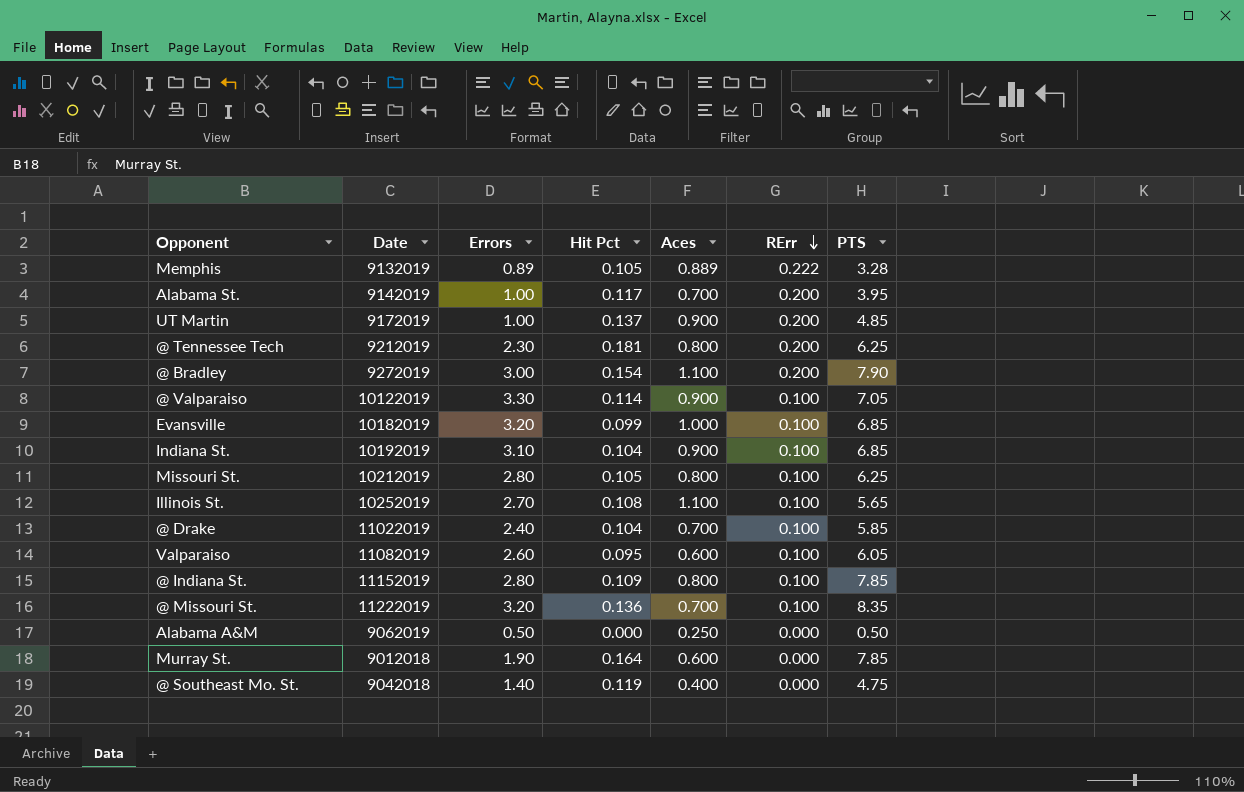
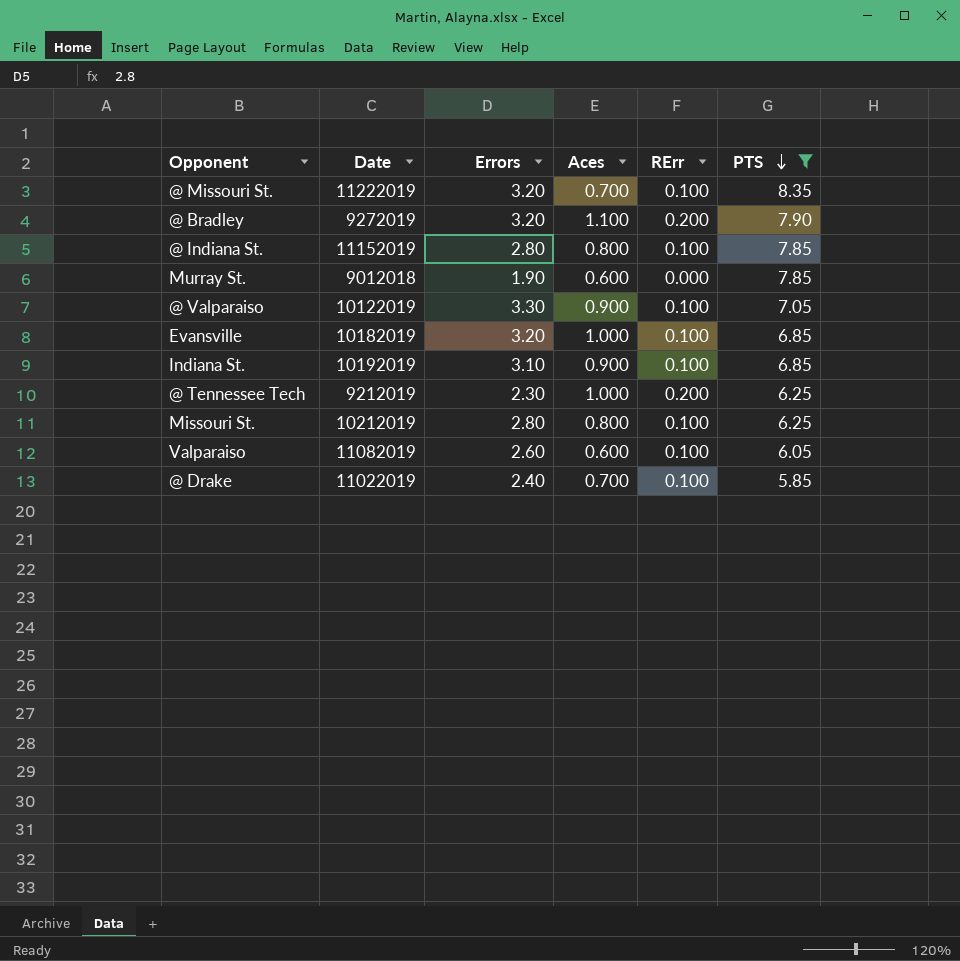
filter: none -> PTS >= 5.85
row order: RErr descending -> PTS descending
column Hit Pct | position: 4 -> none
@ Bradley | Errors: 3.00 -> 3.20
@ Tennessee Tech | Aces: 0.800 -> 1.000

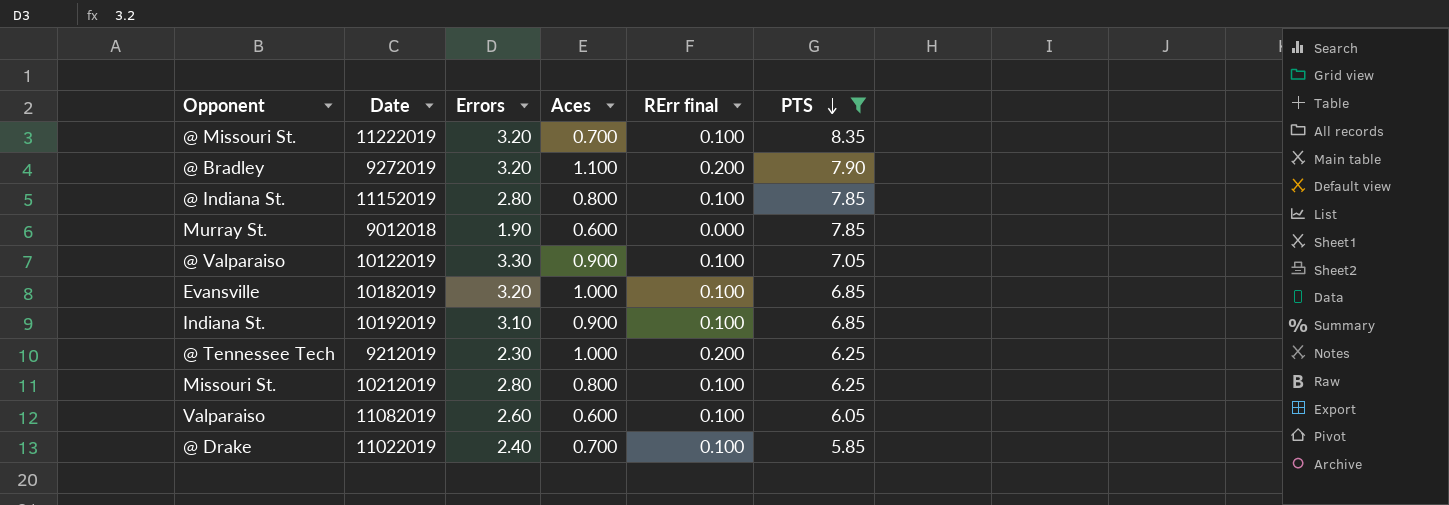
column name: RErr -> RErr final

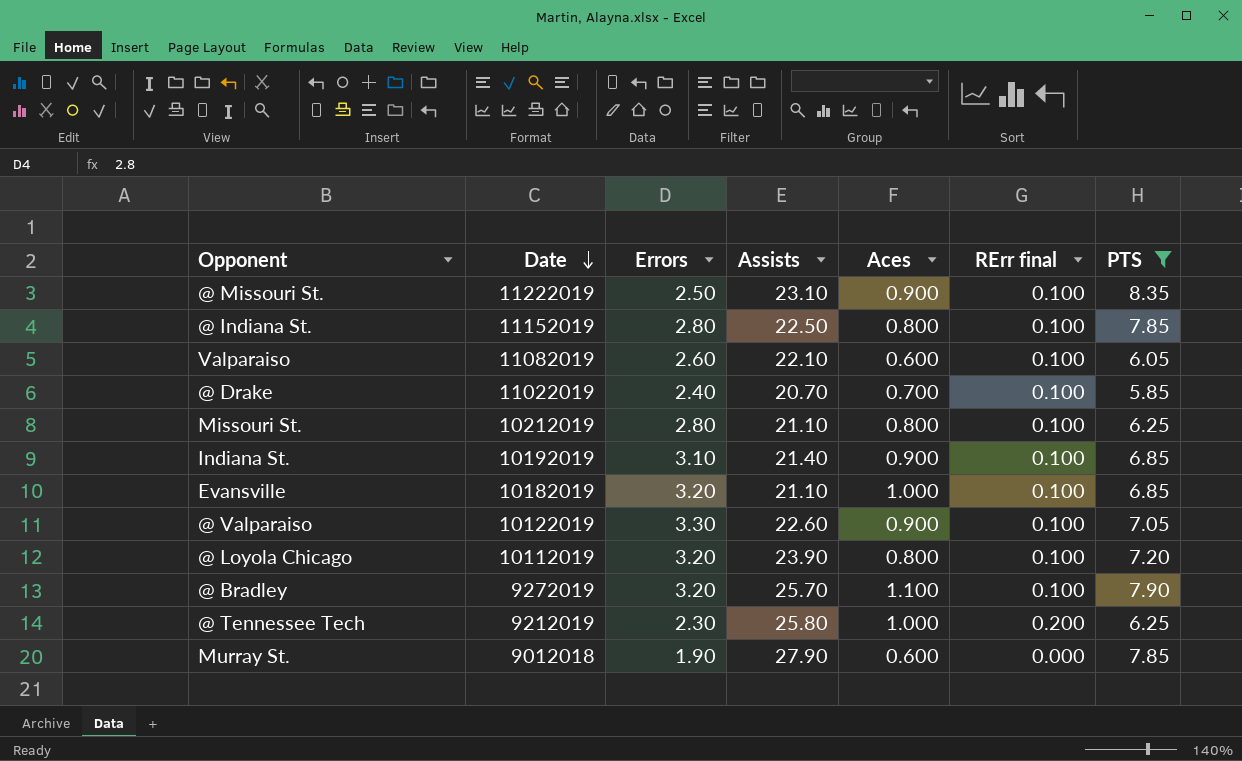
row order: PTS descending -> Date descending
column Assists | position: none -> 4
@ Missouri St. | Errors: 3.20 -> 2.50
@ Missouri St. | Aces: 0.700 -> 0.900
row @ Loyola Chicago: none -> 10112019 | 3.20 | 23.90 | 0.800 | 0.100 | 7.20
@ Bradley | RErr final: 0.200 -> 0.100

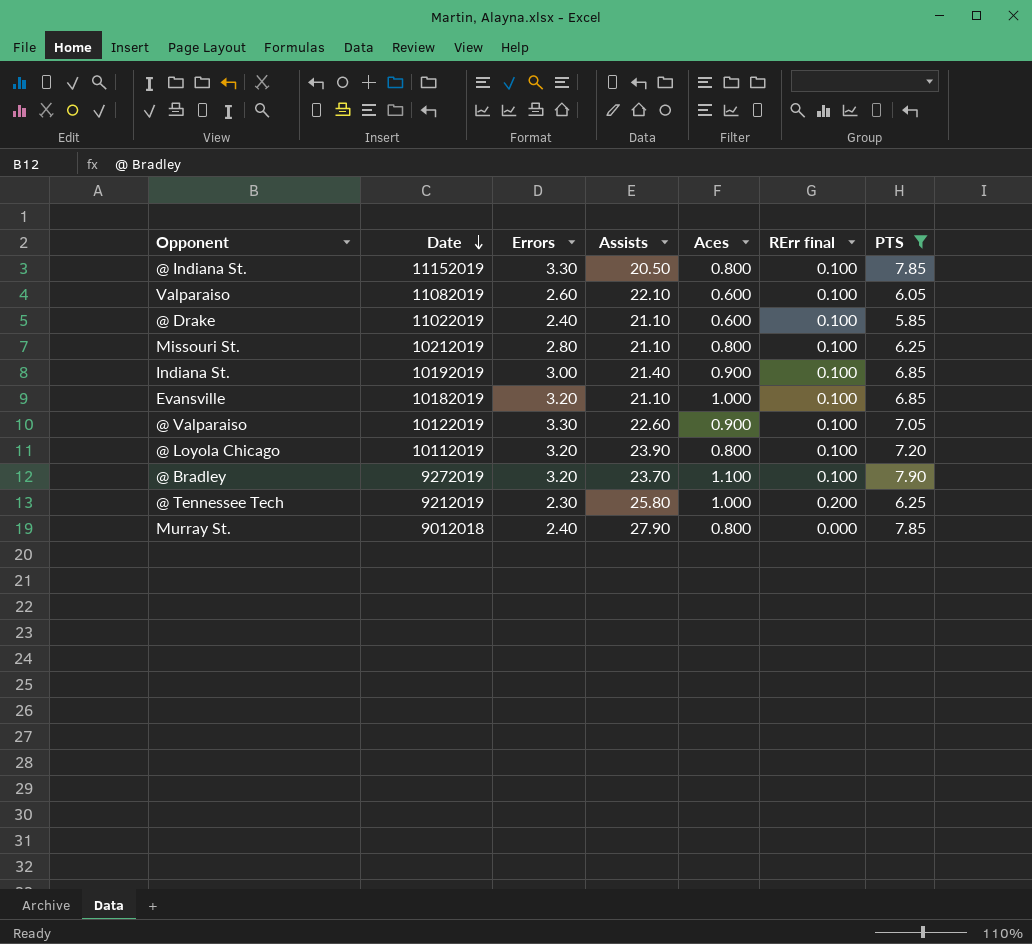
row @ Missouri St.: 11222019 | 2.50 | 23.10 | 0.900 | 0.100 | 8.35 -> none
@ Indiana St. | Errors: 2.80 -> 3.30
@ Indiana St. | Assists: 22.50 -> 20.50
@ Drake | Assists: 20.70 -> 21.10
@ Drake | Aces: 0.700 -> 0.600
Indiana St. | Errors: 3.10 -> 3.00
@ Bradley | Assists: 25.70 -> 23.70
Murray St. | Errors: 1.90 -> 2.40
Murray St. | Aces: 0.600 -> 0.800

